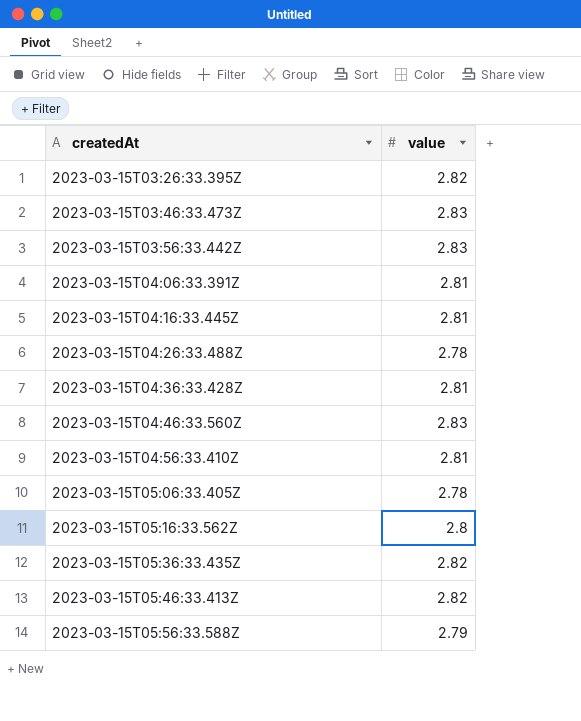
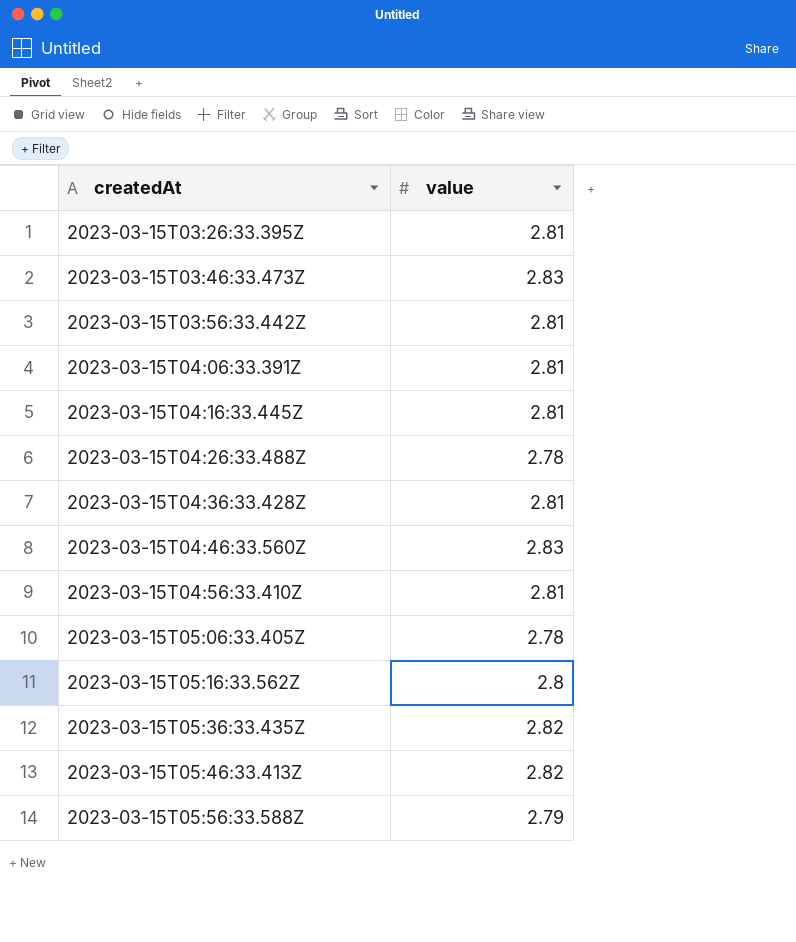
2023-03-15T03:26:33.395Z | value: 2.82 -> 2.81
2023-03-15T03:56:33.442Z | value: 2.83 -> 2.81

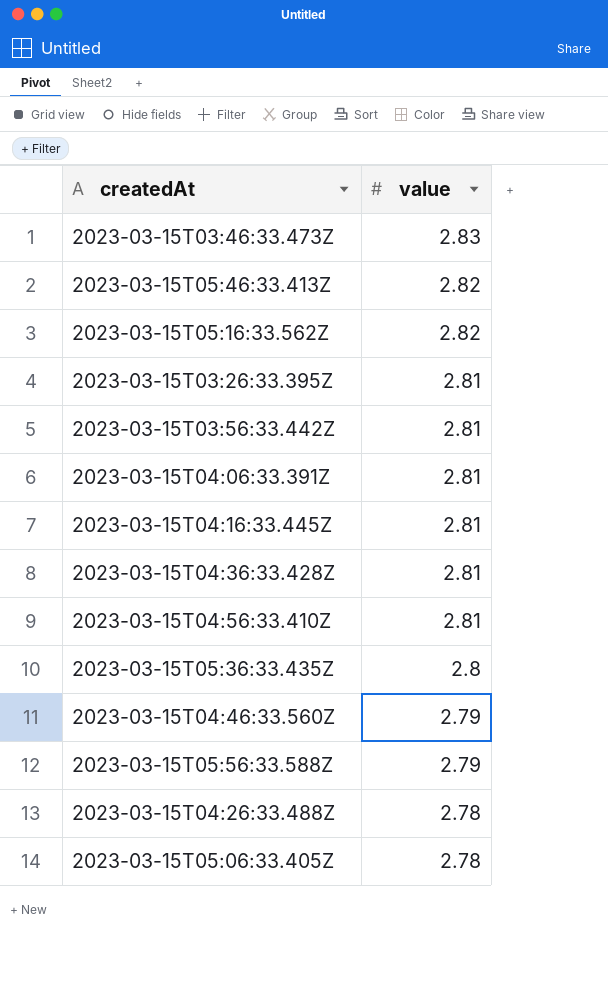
row order: createdAt ascending -> value descending
2023-03-15T05:16:33.562Z | value: 2.8 -> 2.82
2023-03-15T05:36:33.435Z | value: 2.82 -> 2.8
2023-03-15T04:46:33.560Z | value: 2.83 -> 2.79

